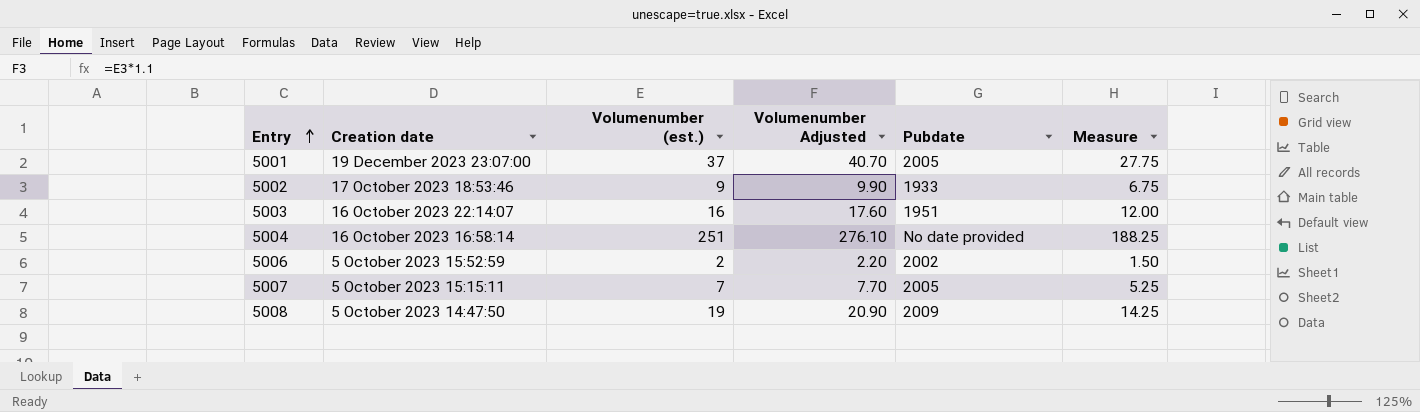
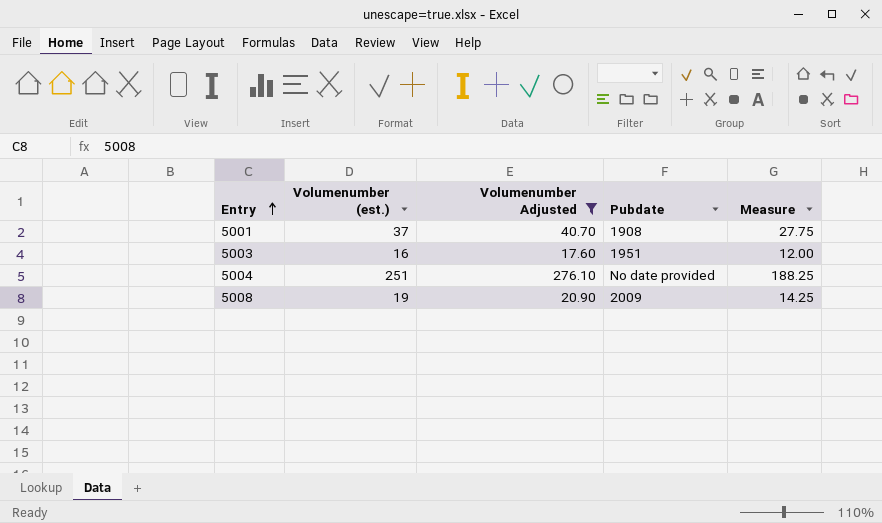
filter: none -> Volumenumber Adjusted >= 17.60
column Creation date | position: 2 -> none
5001 | Pubdate: 2005 -> 1908

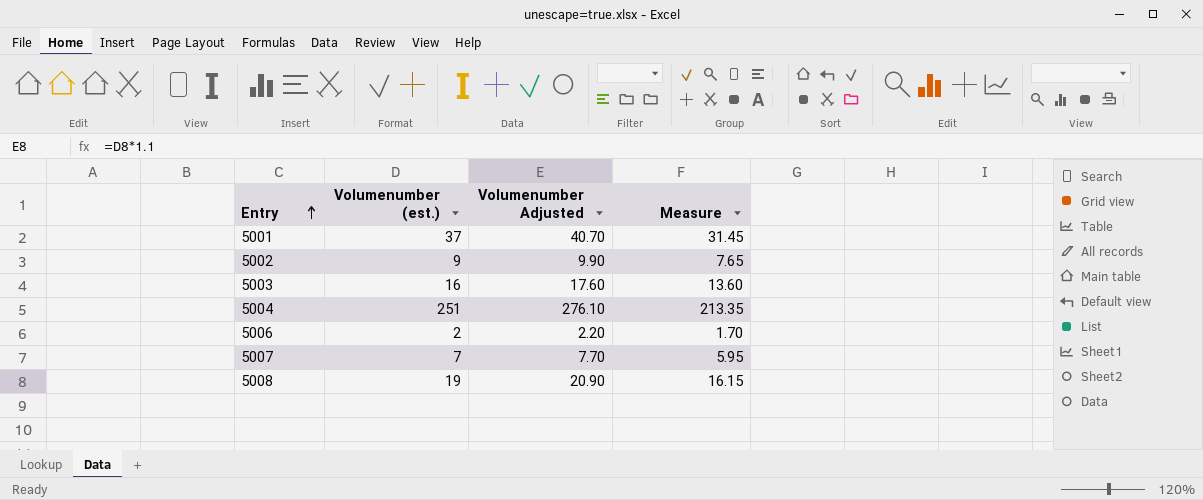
filter: Volumenumber Adjusted >= 17.60 -> none
column Pubdate | position: 4 -> none
column Measure | formula: [Volumenumber (est.)] * 0.75 -> [Volumenumber (est.)] * 0.85

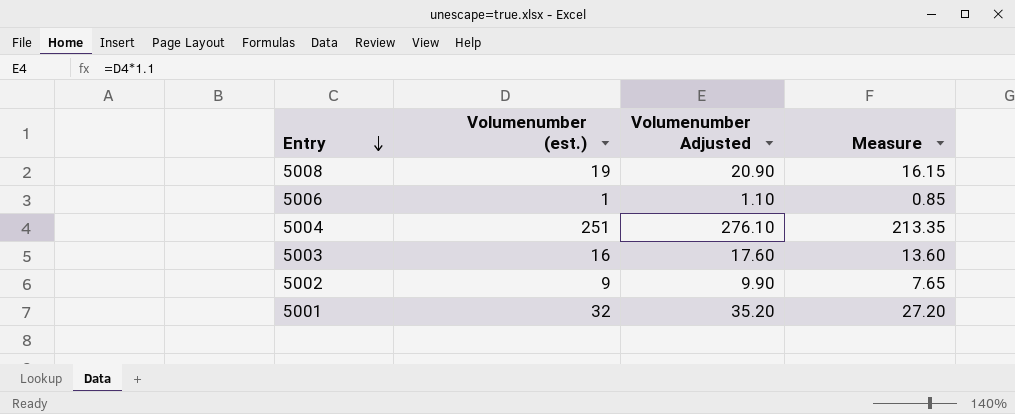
row order: Entry ascending -> Entry descending
row 5007: 7 | 7.70 | 5.95 -> none
5006 | Volumenumber (est.): 2 -> 1
5006 | Volumenumber Adjusted: 2.20 -> 1.10
5006 | Measure: 1.70 -> 0.85
5001 | Volumenumber (est.): 37 -> 32
5001 | Volumenumber Adjusted: 40.70 -> 35.20
5001 | Measure: 31.45 -> 27.20

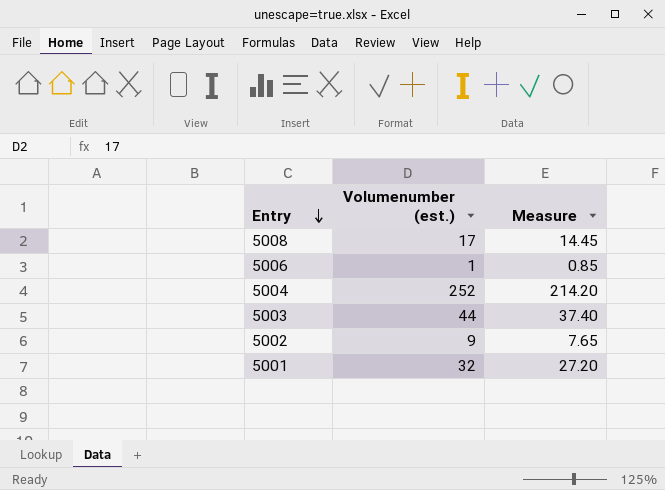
column Volumenumber Adjusted | formula: [Volumenumber (est.)] * 1.1 -> none
5008 | Volumenumber (est.): 19 -> 17
5008 | Measure: 16.15 -> 14.45
5004 | Volumenumber (est.): 251 -> 252
5004 | Measure: 213.35 -> 214.20
5003 | Volumenumber (est.): 16 -> 44
5003 | Measure: 13.60 -> 37.40

